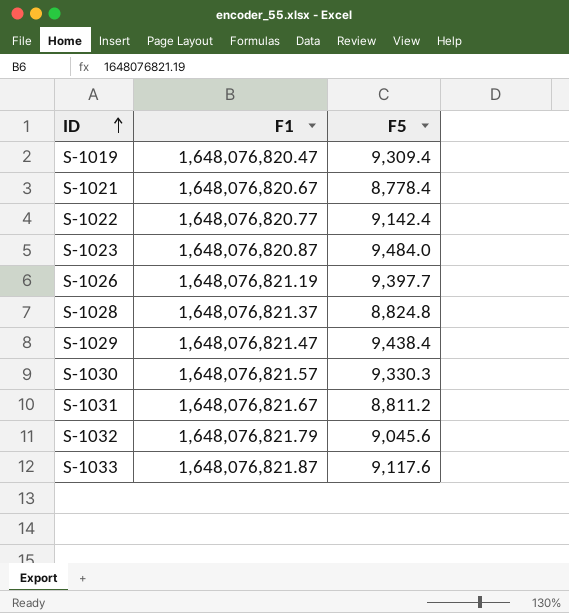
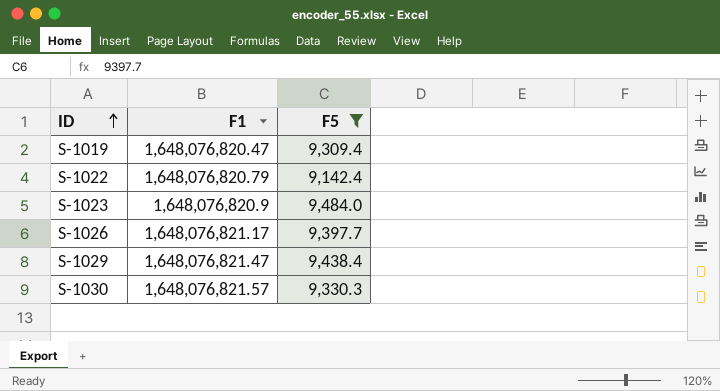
filter: none -> F5 >= 9,142.4
S-1022 | F1: 1,648,076,820.77 -> 1,648,076,820.79
S-1023 | F1: 1,648,076,820.87 -> 1,648,076,820.9
S-1026 | F1: 1,648,076,821.19 -> 1,648,076,821.17

